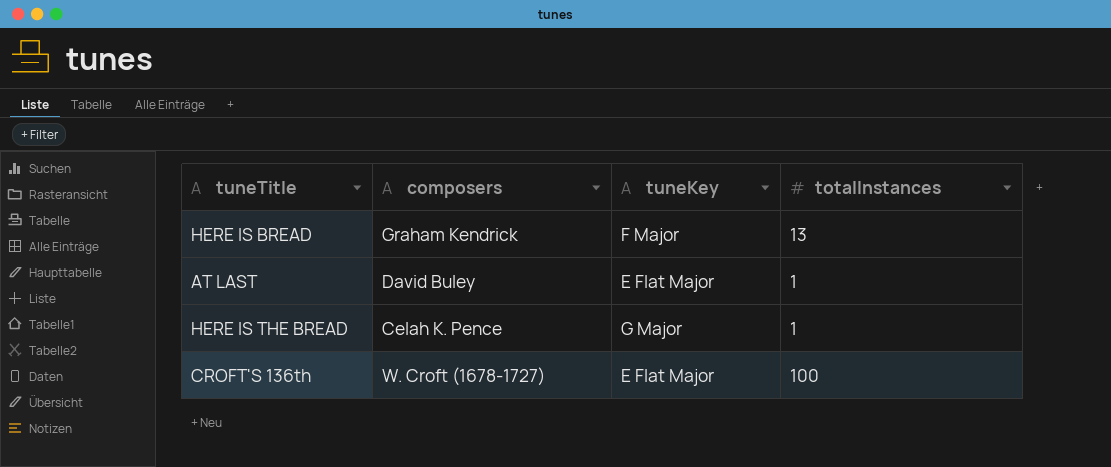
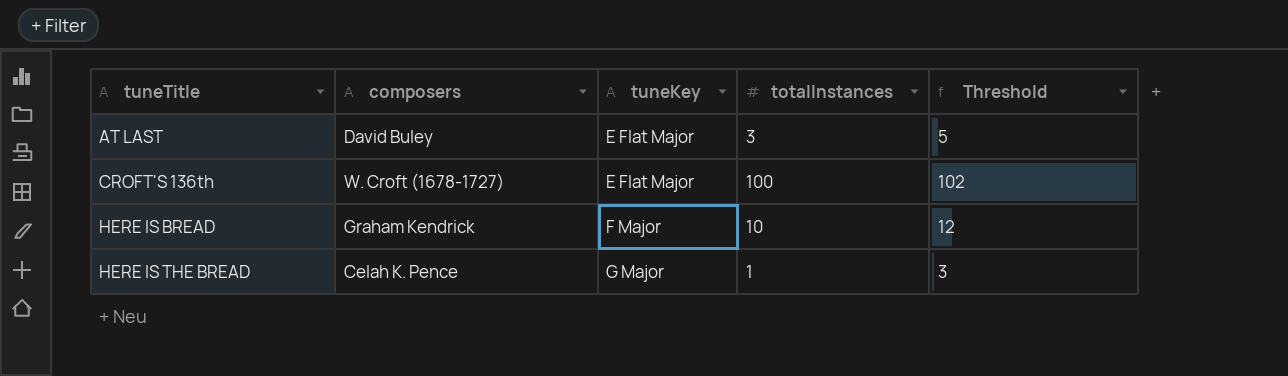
row order: none -> tuneTitle ascending
column Threshold | formula: none -> [totalInstances] + 2
AT LAST | totalInstances: 1 -> 3
HERE IS BREAD | totalInstances: 13 -> 10

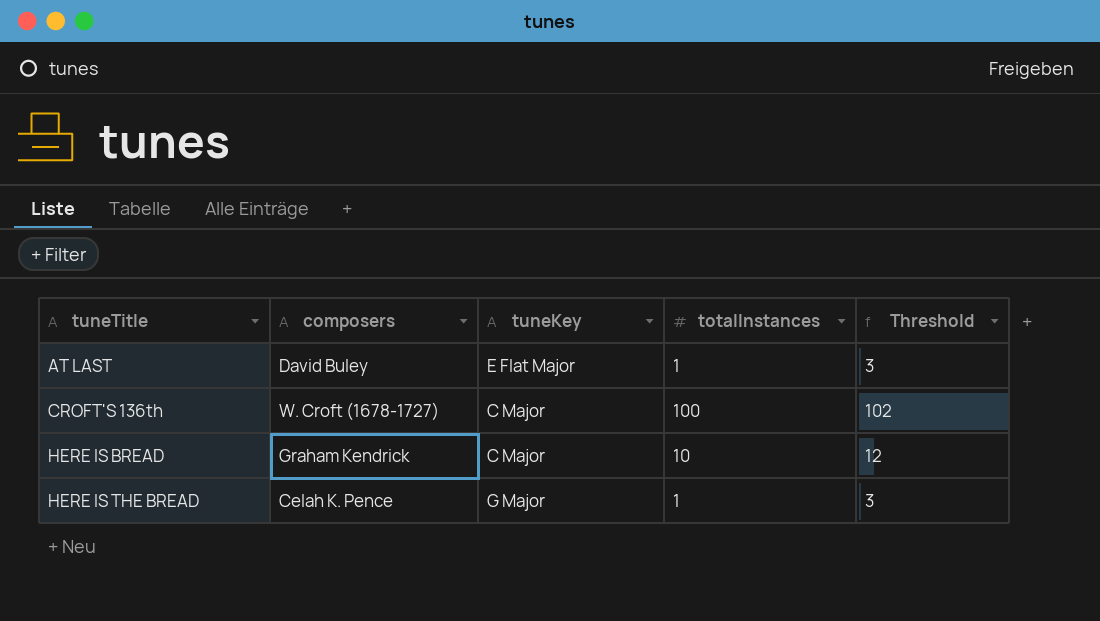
AT LAST | totalInstances: 3 -> 1
AT LAST | Threshold: 5 -> 3
CROFT'S 136th | tuneKey: E Flat Major -> C Major
HERE IS BREAD | tuneKey: F Major -> C Major

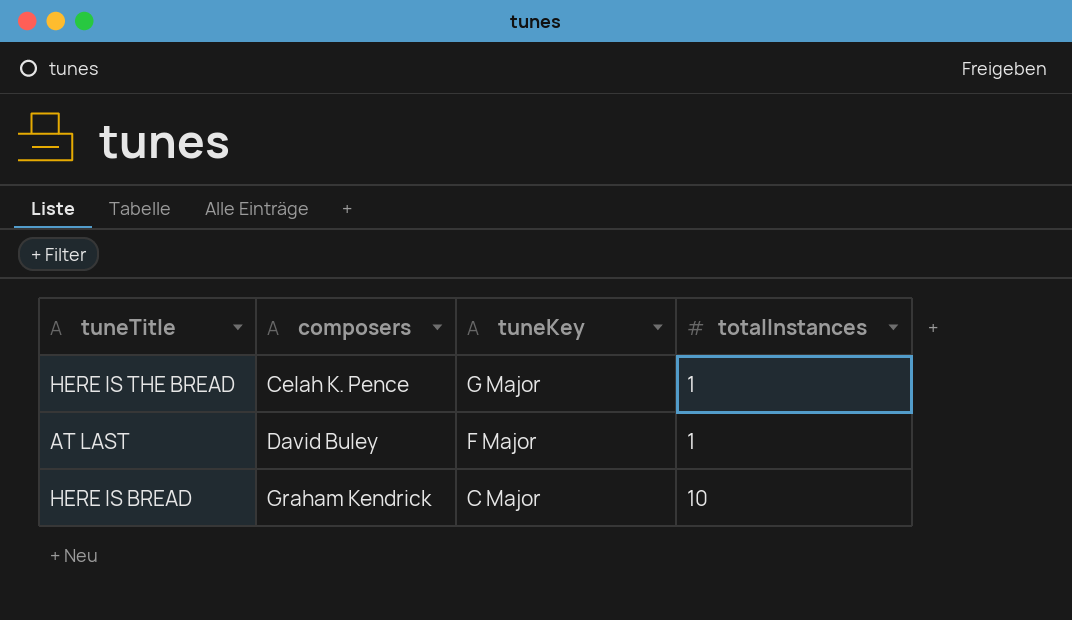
row order: tuneTitle ascending -> composers ascending
column Threshold | formula: [totalInstances] + 2 -> none
row CROFT'S 136th: W. Croft (1678-1727) | C Major | 100 | 102 -> none
AT LAST | tuneKey: E Flat Major -> F Major

